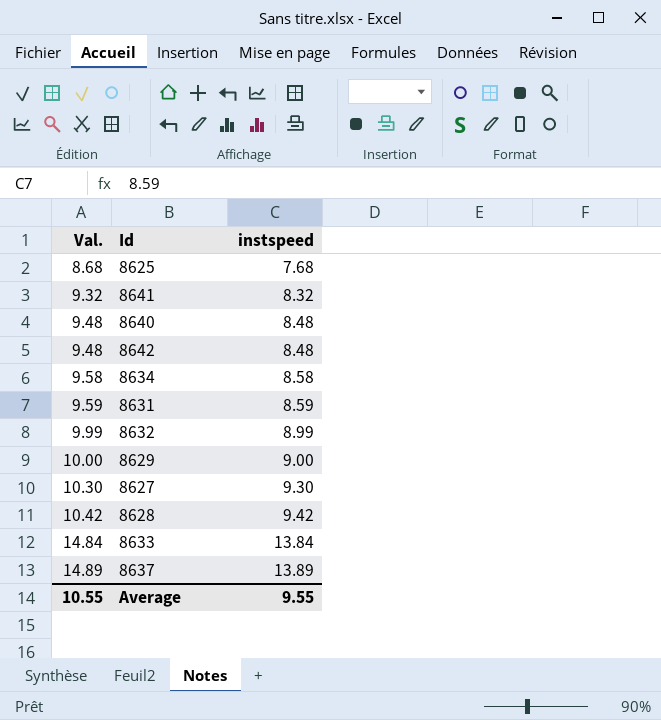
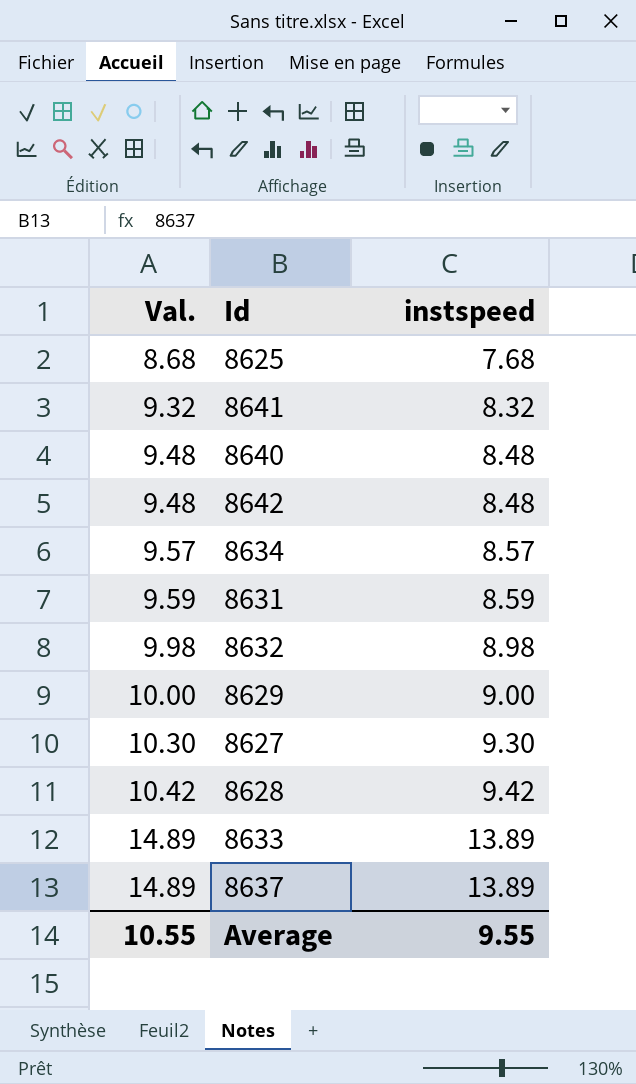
8634 | Val.: 9.58 -> 9.57
8634 | instspeed: 8.58 -> 8.57
8632 | Val.: 9.99 -> 9.98
8632 | instspeed: 8.99 -> 8.98
8633 | Val.: 14.84 -> 14.89
8633 | instspeed: 13.84 -> 13.89

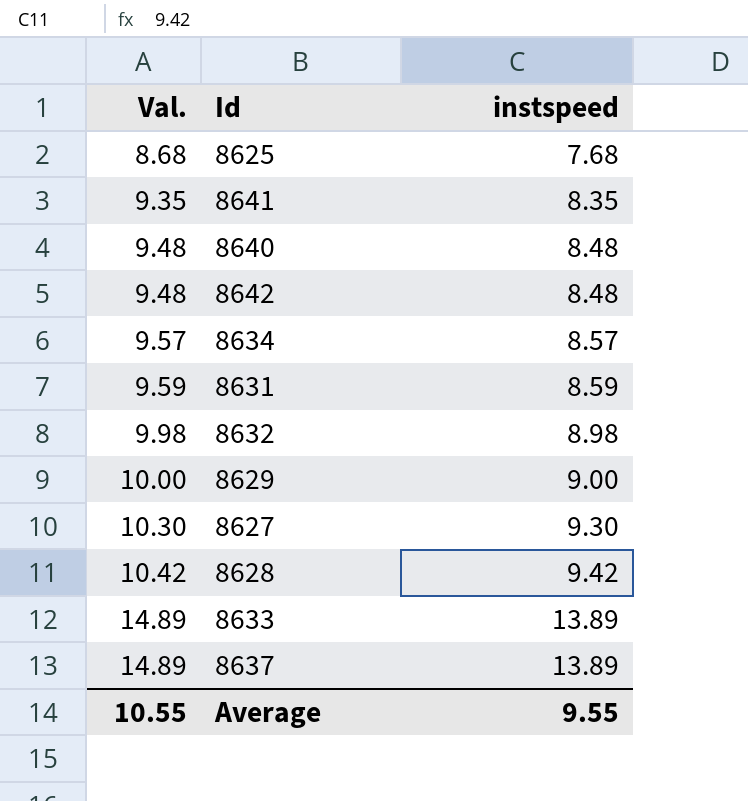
8641 | Val.: 9.32 -> 9.35
8641 | instspeed: 8.32 -> 8.35

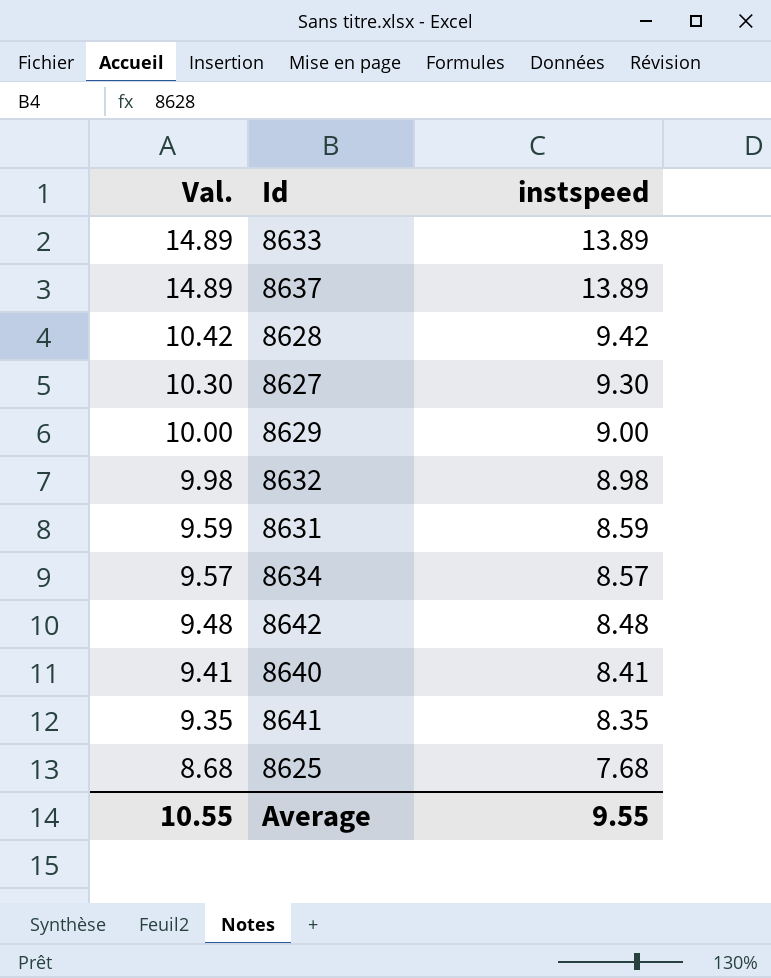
row order: Val. ascending -> Val. descending
8640 | Val.: 9.48 -> 9.41
8640 | instspeed: 8.48 -> 8.41

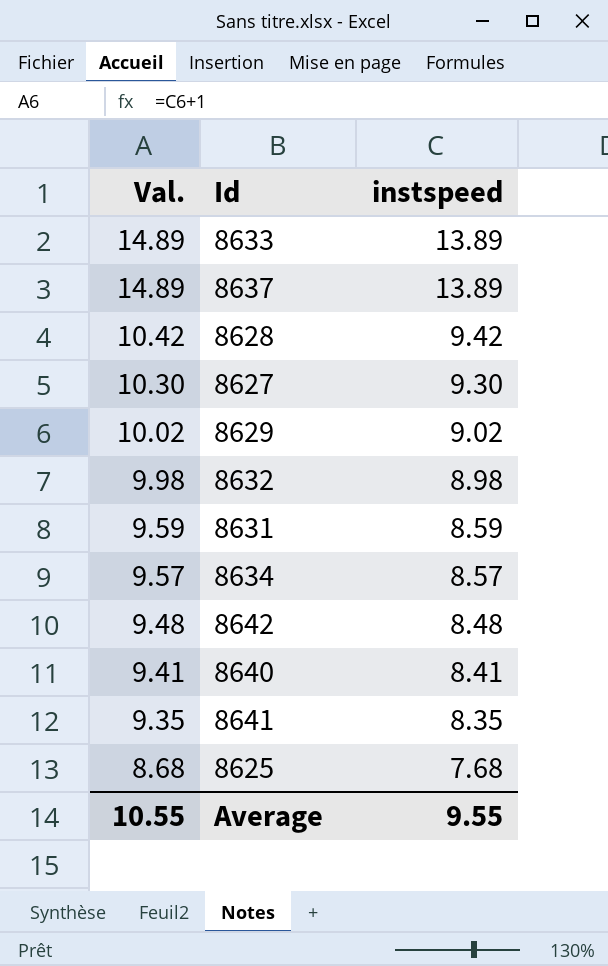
8629 | Val.: 10.00 -> 10.02
8629 | instspeed: 9.00 -> 9.02

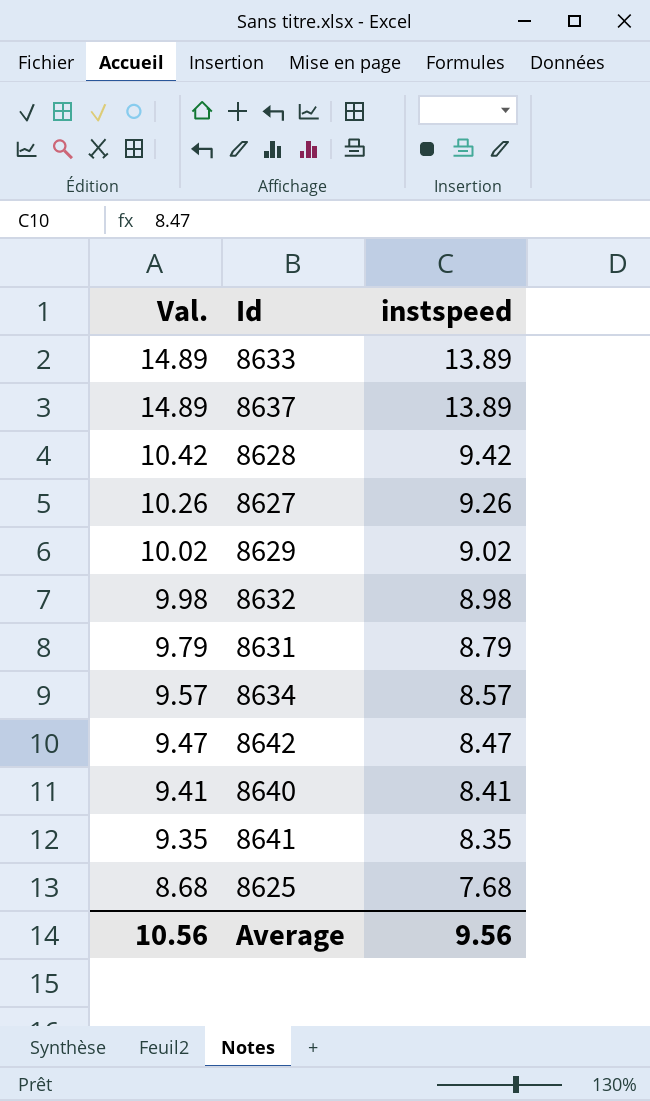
8627 | Val.: 10.30 -> 10.26
8627 | instspeed: 9.30 -> 9.26
8631 | Val.: 9.59 -> 9.79
8631 | instspeed: 8.59 -> 8.79
8642 | Val.: 9.48 -> 9.47
8642 | instspeed: 8.48 -> 8.47
Average | Val.: 10.55 -> 10.56
Average | instspeed: 9.55 -> 9.56

